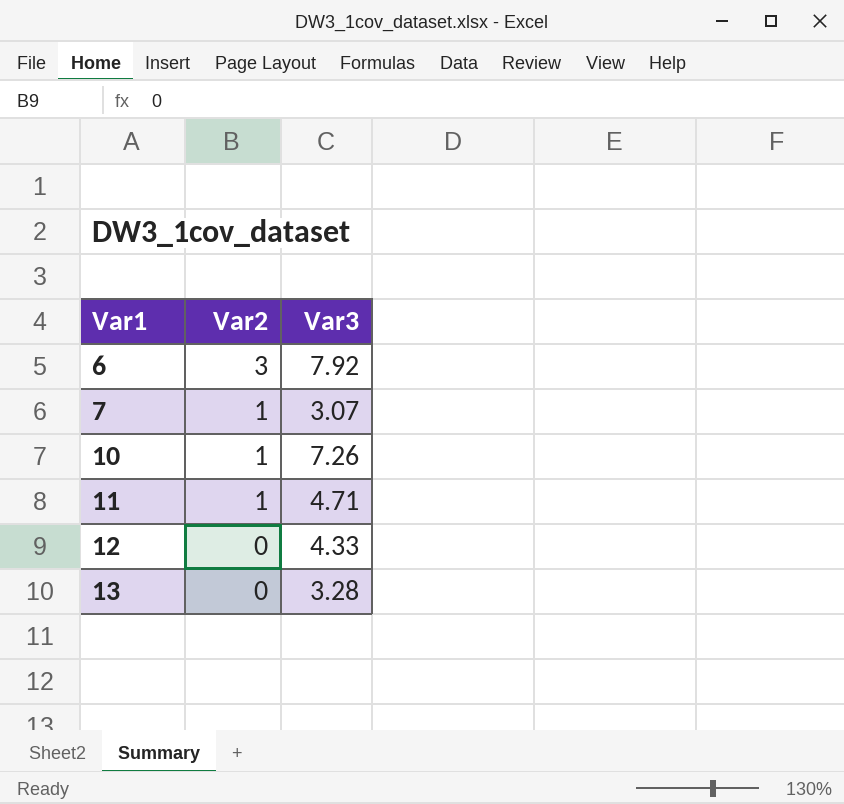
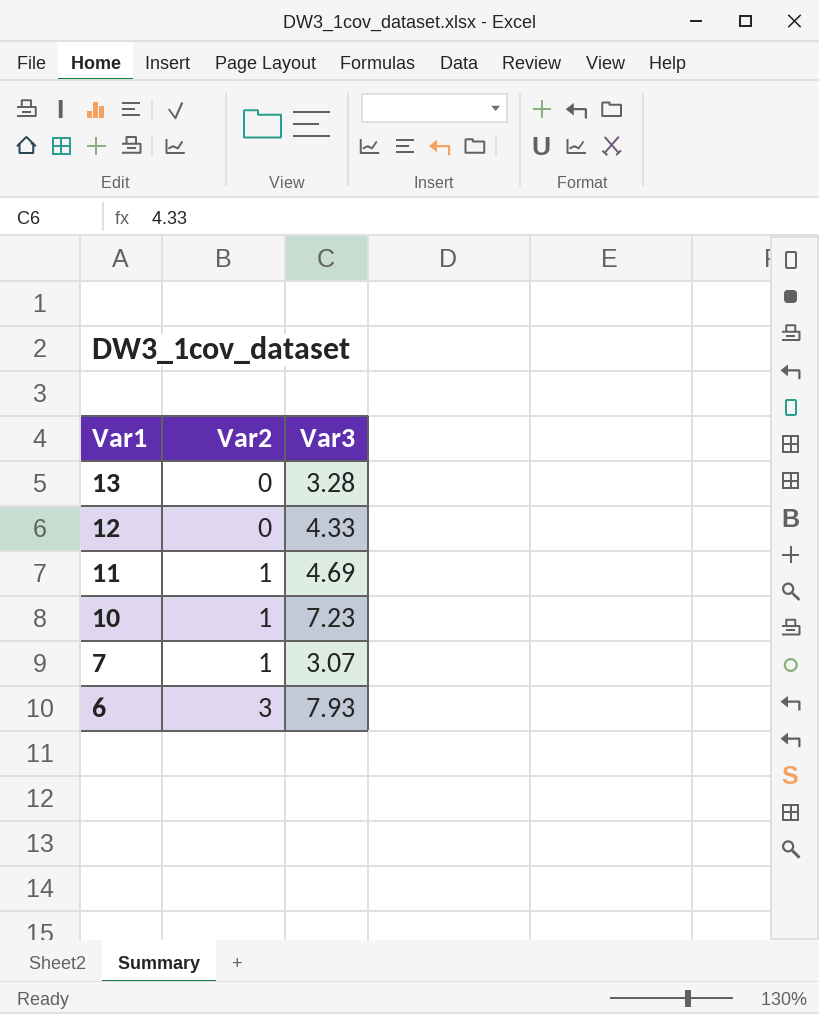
row order: Var1 ascending -> Var1 descending
11 | Var3: 4.71 -> 4.69
10 | Var3: 7.26 -> 7.23
6 | Var3: 7.92 -> 7.93

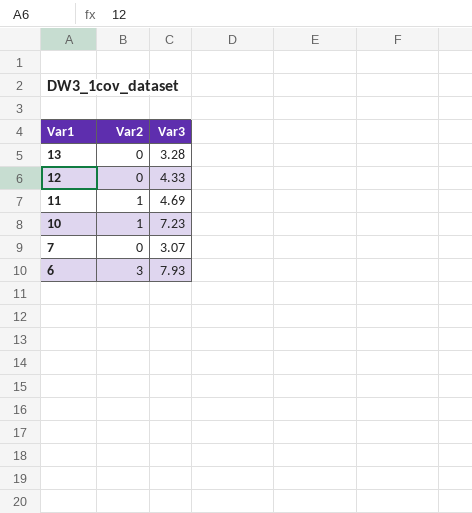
7 | Var2: 1 -> 0

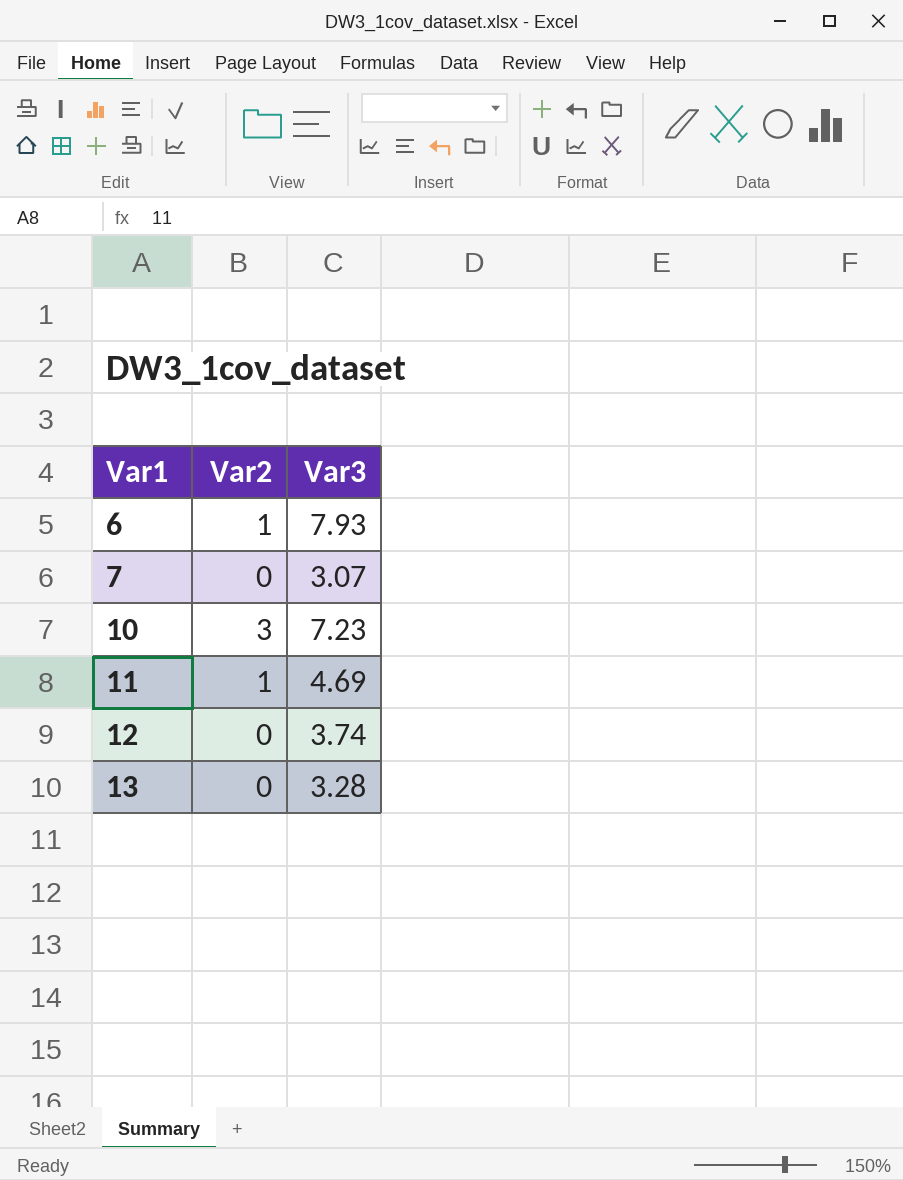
row order: Var1 descending -> Var1 ascending
6 | Var2: 3 -> 1
10 | Var2: 1 -> 3
12 | Var3: 4.33 -> 3.74

